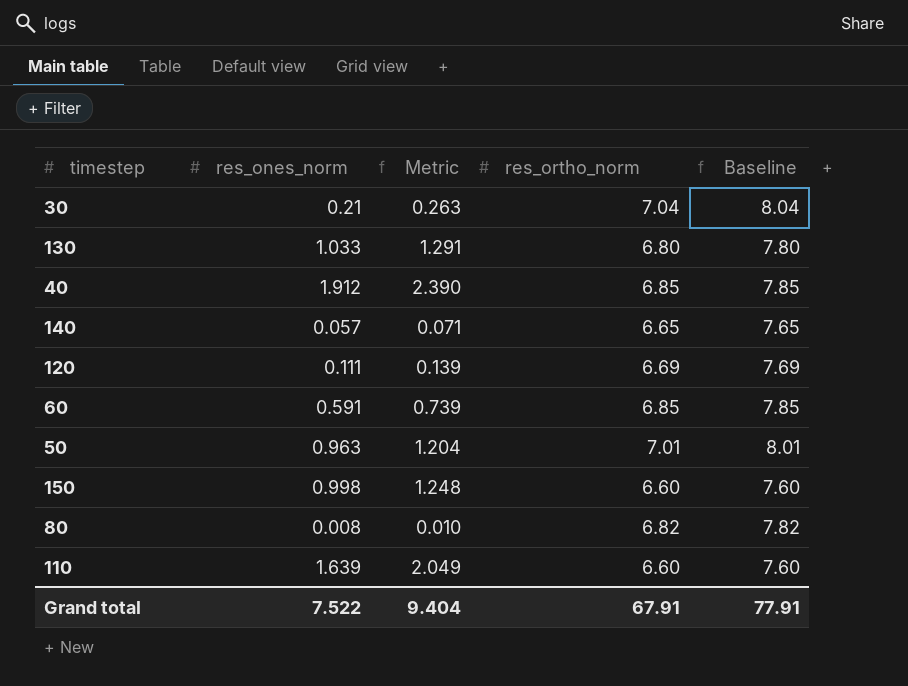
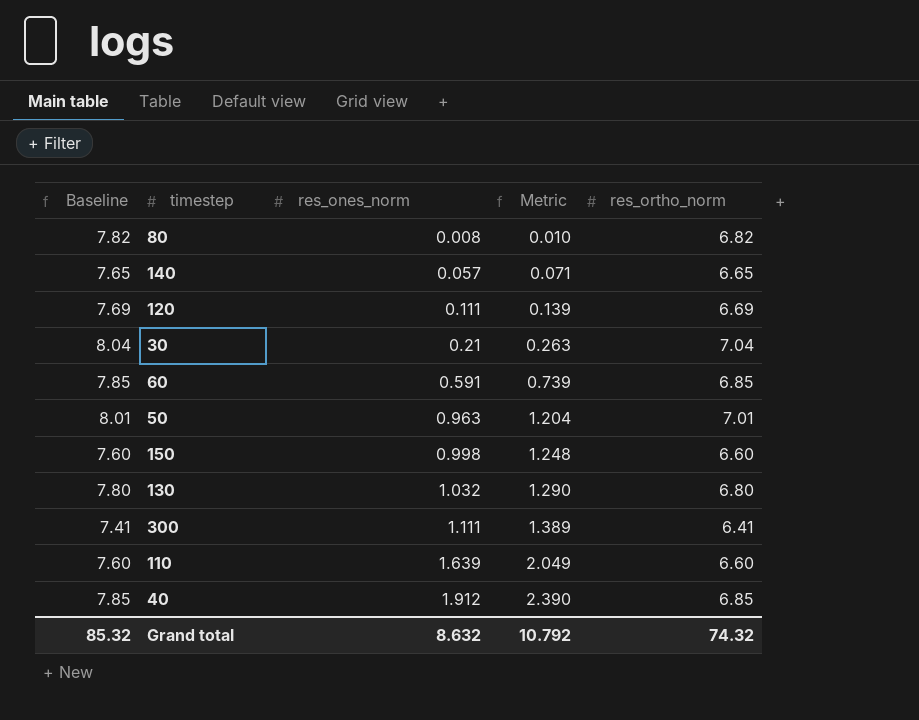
row order: none -> res_ones_norm ascending
column Baseline | position: 5 -> 1
130 | res_ones_norm: 1.033 -> 1.032
130 | Metric: 1.291 -> 1.290
row 300: none -> 7.41 | 1.111 | 1.389 | 6.41
Grand total | Baseline: 77.91 -> 85.32
Grand total | res_ones_norm: 7.522 -> 8.632
Grand total | Metric: 9.404 -> 10.792
Grand total | res_ortho_norm: 67.91 -> 74.32

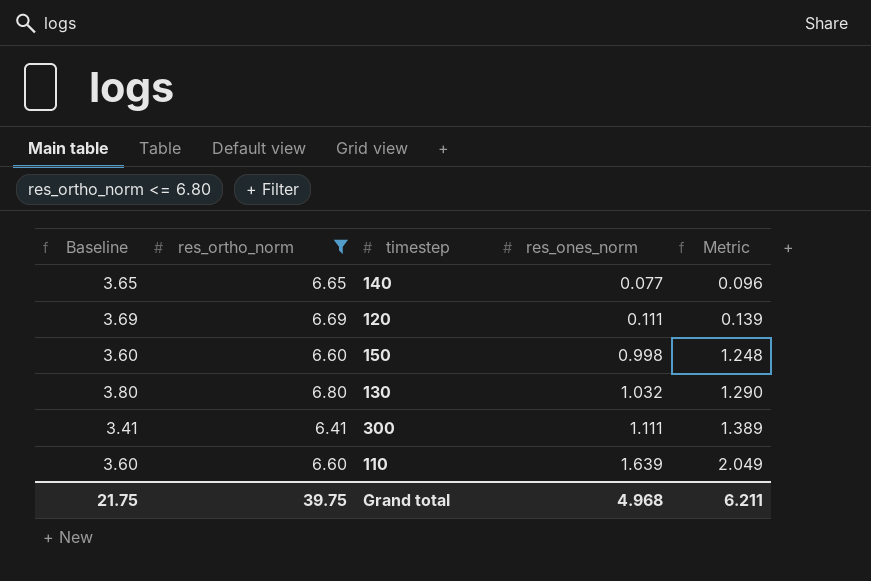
filter: none -> res_ortho_norm <= 6.80
column Baseline | formula: [res_ortho_norm] + 1 -> [res_ortho_norm] - 3
column res_ortho_norm | position: 5 -> 2
140 | res_ones_norm: 0.057 -> 0.077
140 | Metric: 0.071 -> 0.096
Grand total | Baseline: 85.32 -> 21.75
Grand total | res_ortho_norm: 74.32 -> 39.75
Grand total | res_ones_norm: 8.632 -> 4.968
Grand total | Metric: 10.792 -> 6.211

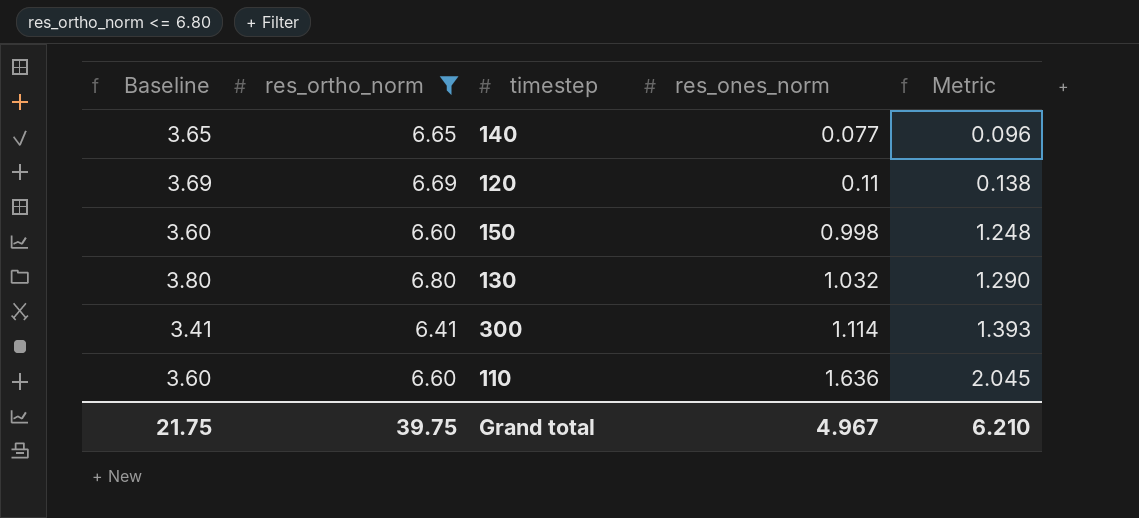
120 | res_ones_norm: 0.111 -> 0.11
120 | Metric: 0.139 -> 0.138
300 | res_ones_norm: 1.111 -> 1.114
300 | Metric: 1.389 -> 1.393
110 | res_ones_norm: 1.639 -> 1.636
110 | Metric: 2.049 -> 2.045
Grand total | res_ones_norm: 4.968 -> 4.967
Grand total | Metric: 6.211 -> 6.210

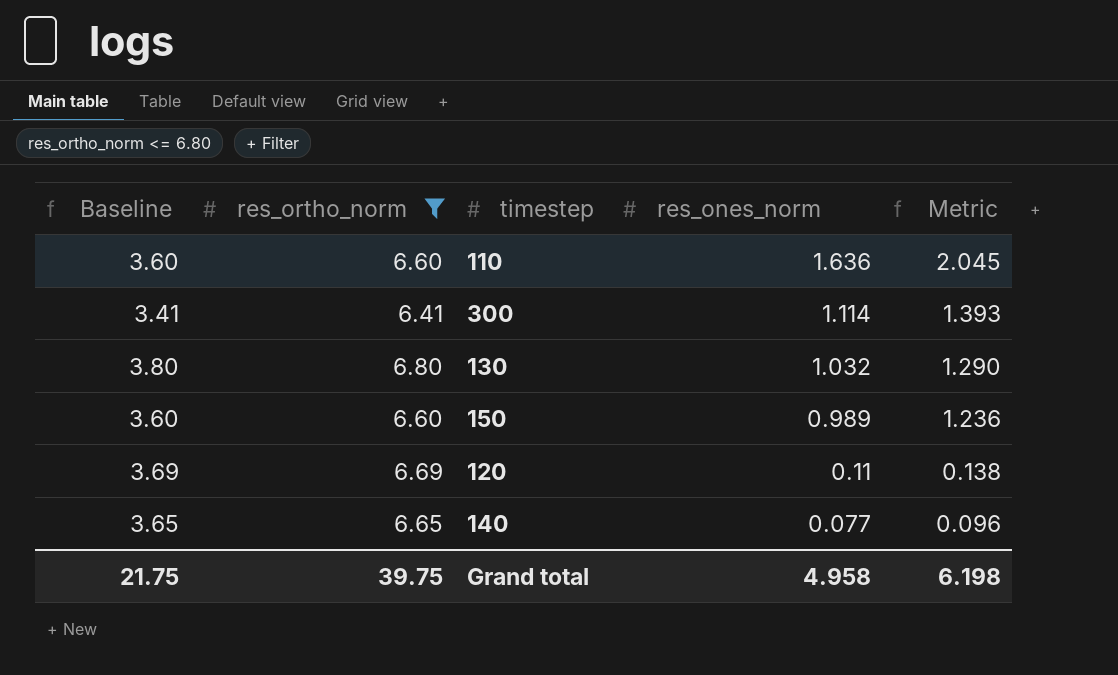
row order: res_ones_norm ascending -> res_ones_norm descending
150 | res_ones_norm: 0.998 -> 0.989
150 | Metric: 1.248 -> 1.236
Grand total | res_ones_norm: 4.967 -> 4.958
Grand total | Metric: 6.210 -> 6.198

